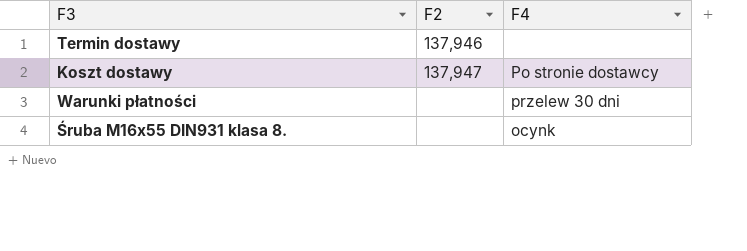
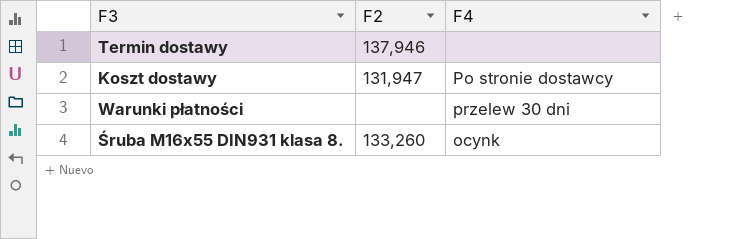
Koszt dostawy | F2: 137,947 -> 131,947
Śruba M16x55 DIN931 klasa 8. | F2: none -> 133,260

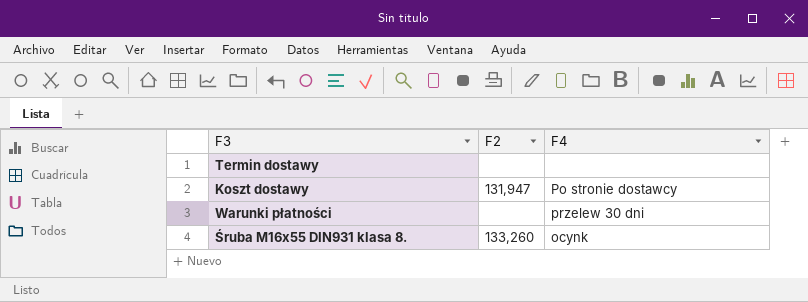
Termin dostawy | F2: 137,946 -> none

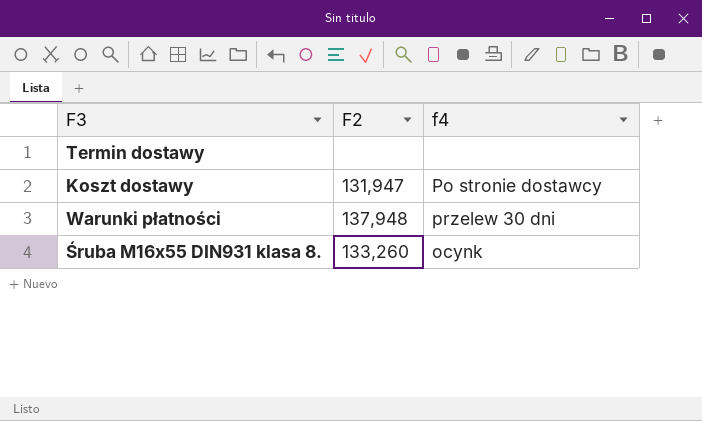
column name: F4 -> f4
Warunki płatności | F2: none -> 137,948

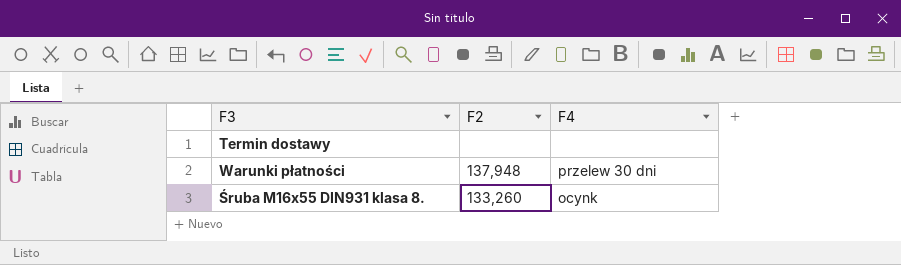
column name: f4 -> F4
row Koszt dostawy: 131,947 | Po stronie dostawcy -> none

